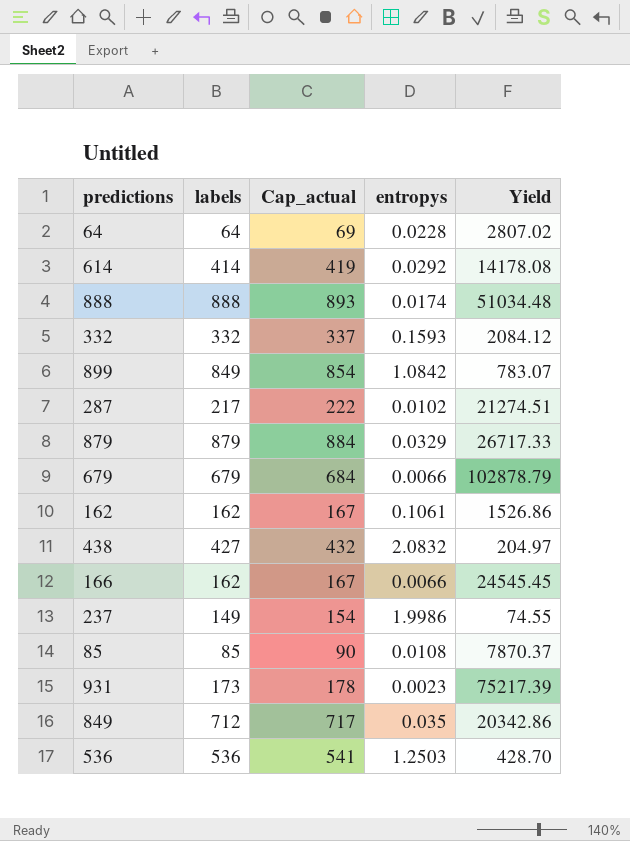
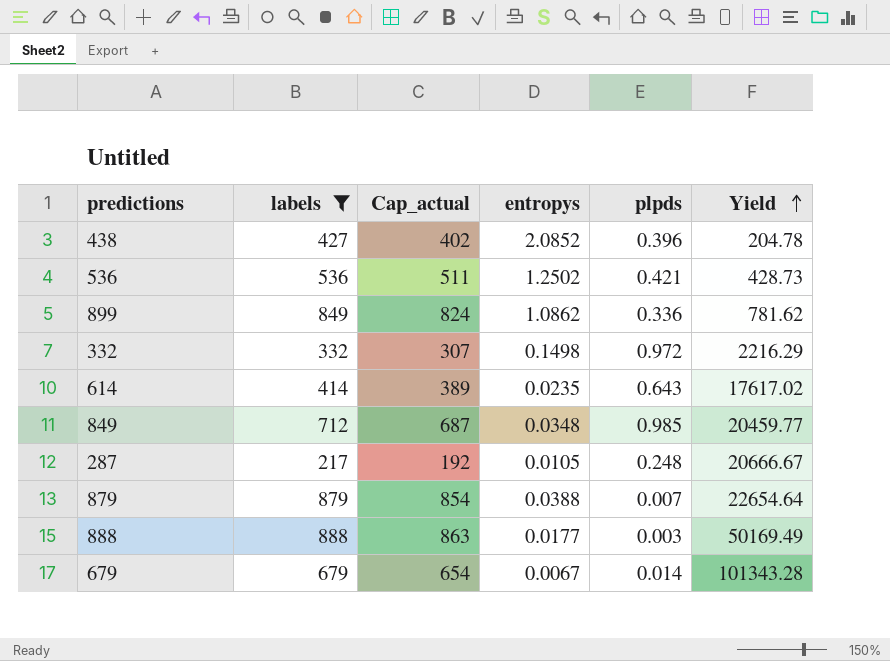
filter: none -> labels >= 217
row order: none -> Yield ascending
column Cap_actual | formula: [labels] + 5 -> [labels] - 25
column plpds | position: none -> 5
438 | entropys: 2.0832 -> 2.0852
438 | Yield: 204.97 -> 204.78
536 | entropys: 1.2503 -> 1.2502
536 | Yield: 428.70 -> 428.73
899 | entropys: 1.0842 -> 1.0862
899 | Yield: 783.07 -> 781.62
332 | entropys: 0.1593 -> 0.1498
332 | Yield: 2084.12 -> 2216.29
614 | entropys: 0.0292 -> 0.0235
614 | Yield: 14178.08 -> 17617.02
849 | entropys: 0.035 -> 0.0348
849 | Yield: 20342.86 -> 20459.77
287 | entropys: 0.0102 -> 0.0105
287 | Yield: 21274.51 -> 20666.67
879 | entropys: 0.0329 -> 0.0388
879 | Yield: 26717.33 -> 22654.64
888 | entropys: 0.0174 -> 0.0177
888 | Yield: 51034.48 -> 50169.49
679 | entropys: 0.0066 -> 0.0067
679 | Yield: 102878.79 -> 101343.28

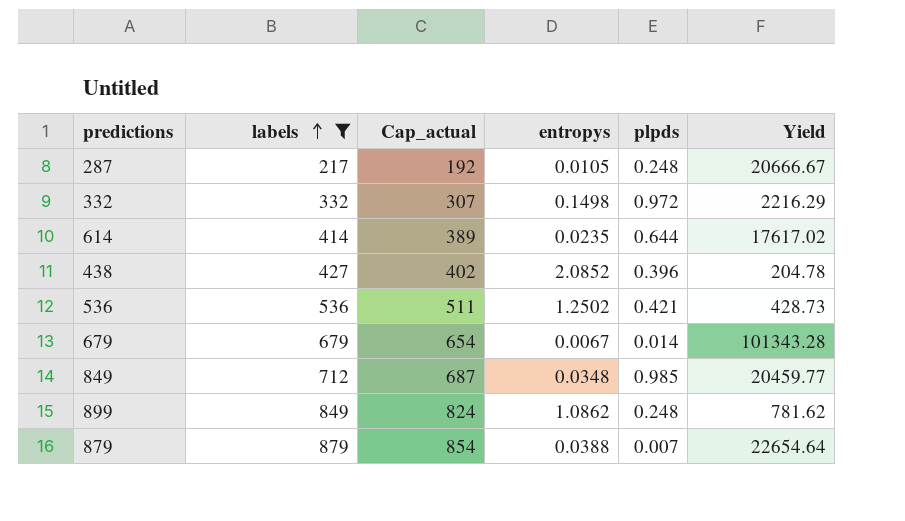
row order: Yield ascending -> labels ascending
row 888: 888 | 863 | 0.0177 | 0.003 | 50169.49 -> none
614 | plpds: 0.643 -> 0.644
899 | plpds: 0.336 -> 0.248

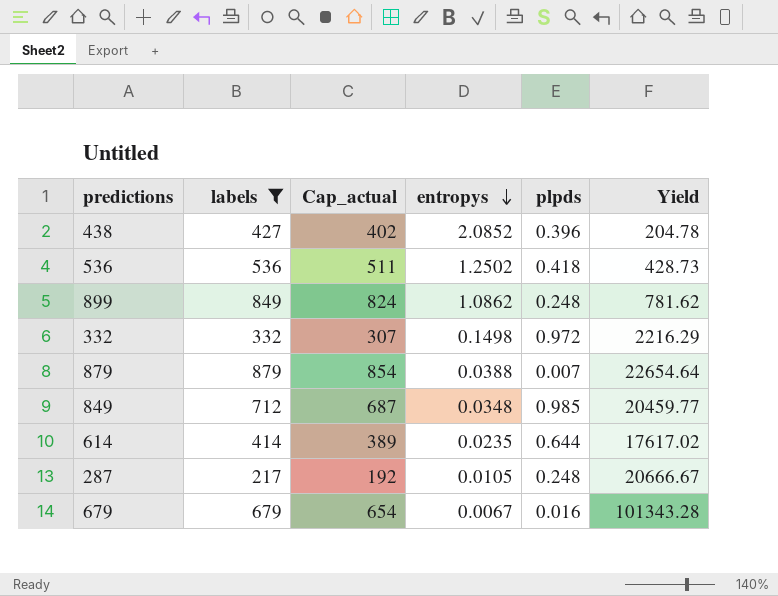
row order: labels ascending -> entropys descending
536 | plpds: 0.421 -> 0.418
679 | plpds: 0.014 -> 0.016

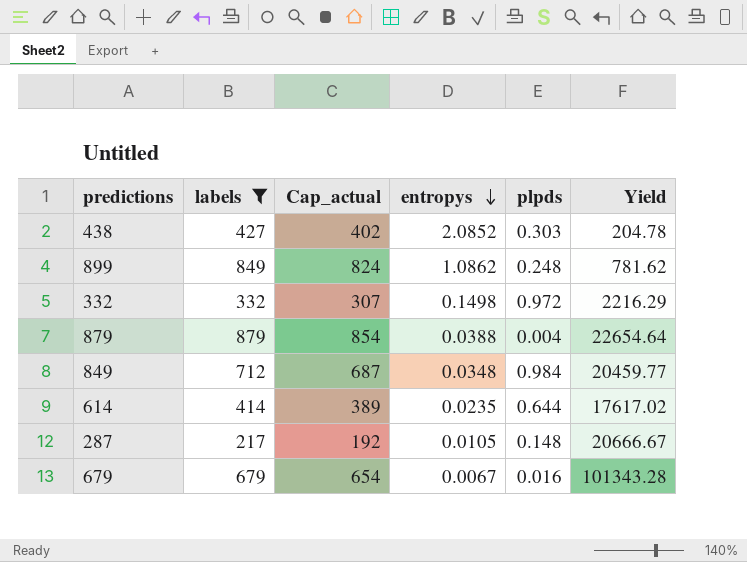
row 536: 536 | 511 | 1.2502 | 0.418 | 428.73 -> none
438 | plpds: 0.396 -> 0.303
879 | plpds: 0.007 -> 0.004
849 | plpds: 0.985 -> 0.984
287 | plpds: 0.248 -> 0.148

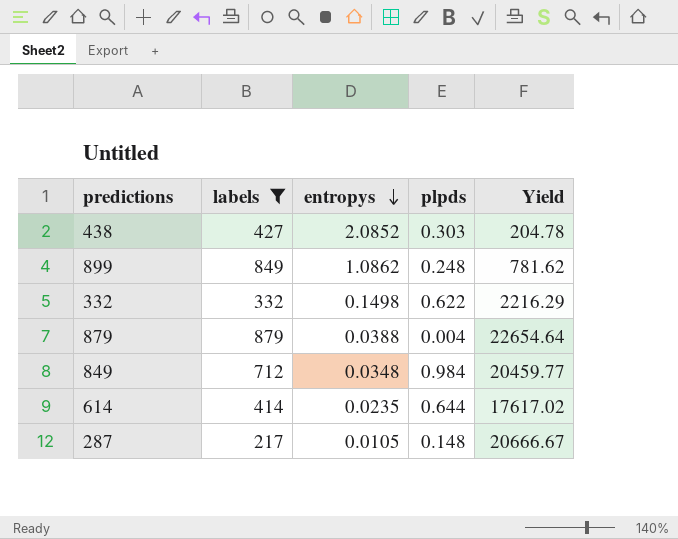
column Cap_actual | formula: [labels] - 25 -> none
row 679: 679 | 654 | 0.0067 | 0.016 | 101343.28 -> none
332 | plpds: 0.972 -> 0.622

